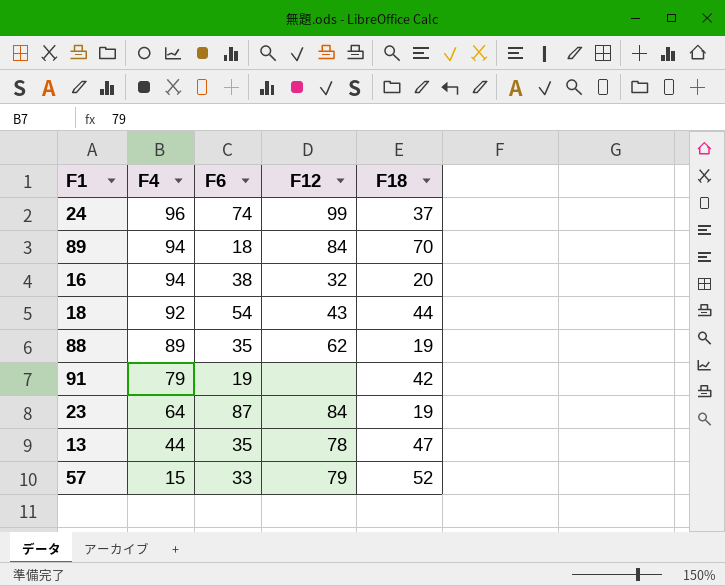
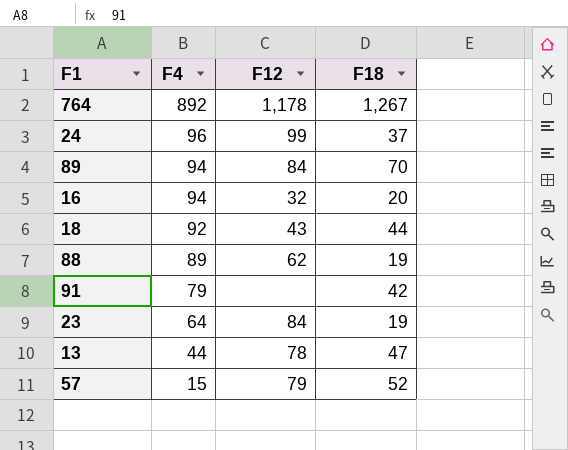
column F6 | position: 3 -> none
row 764: none -> 892 | 1,178 | 1,267

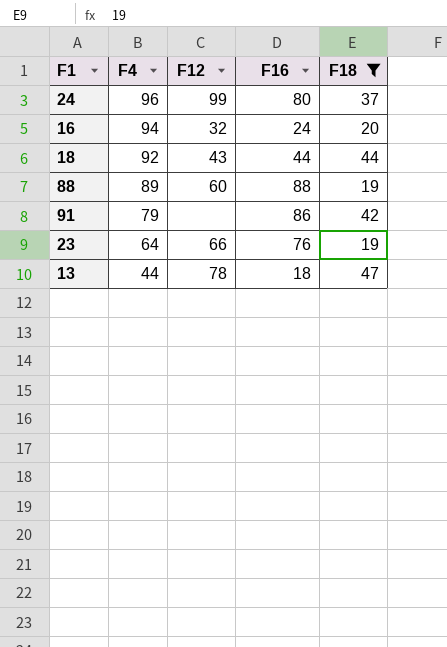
filter: none -> F18 <= 47
column F16 | position: none -> 4
88 | F12: 62 -> 60
23 | F12: 84 -> 66

